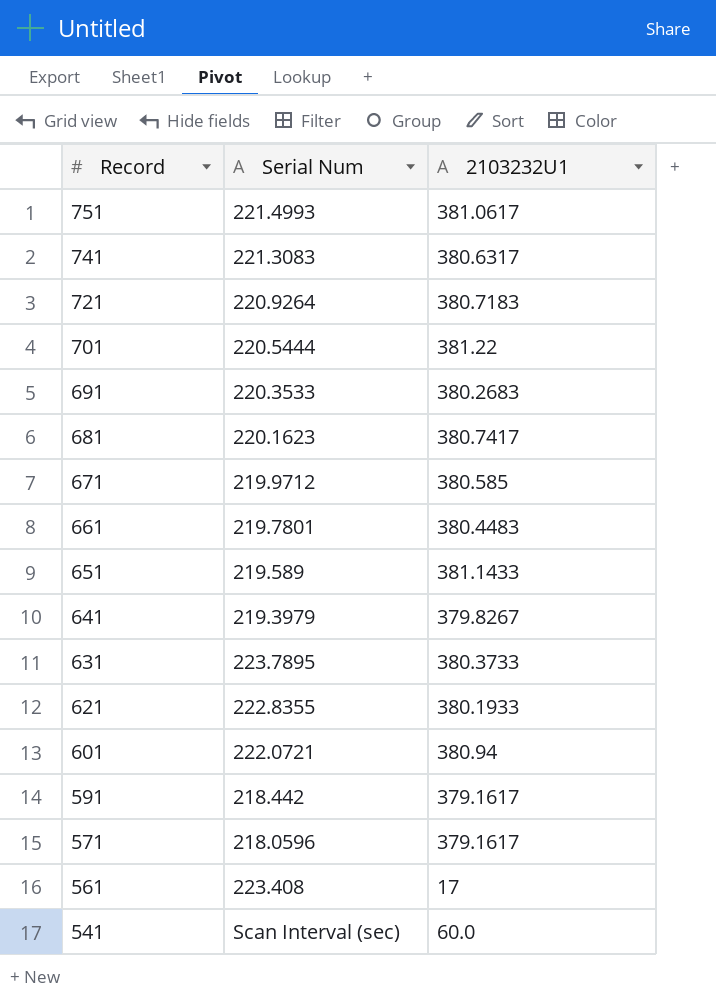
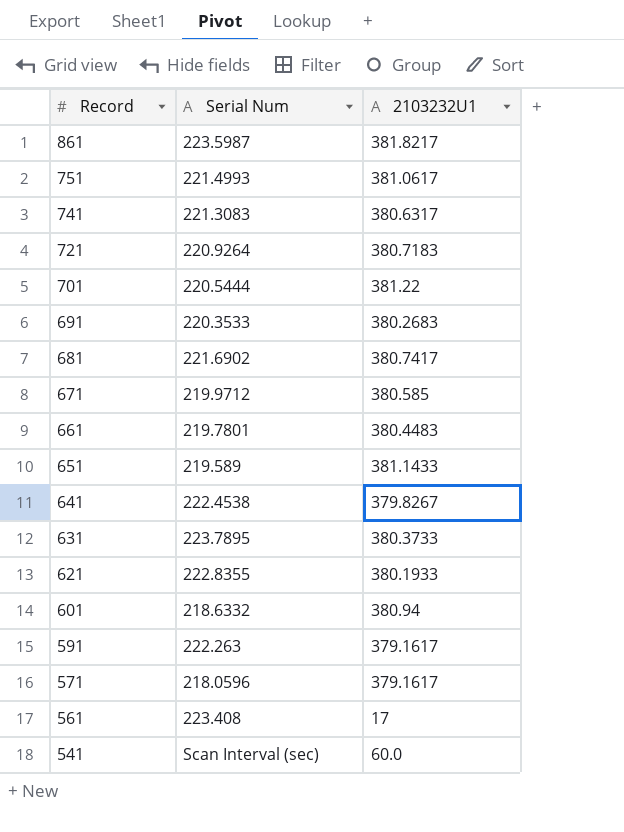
row 861: none -> 223.5987 | 381.8217
681 | Serial Num: 220.1623 -> 221.6902
641 | Serial Num: 219.3979 -> 222.4538
601 | Serial Num: 222.0721 -> 218.6332
591 | Serial Num: 218.442 -> 222.263

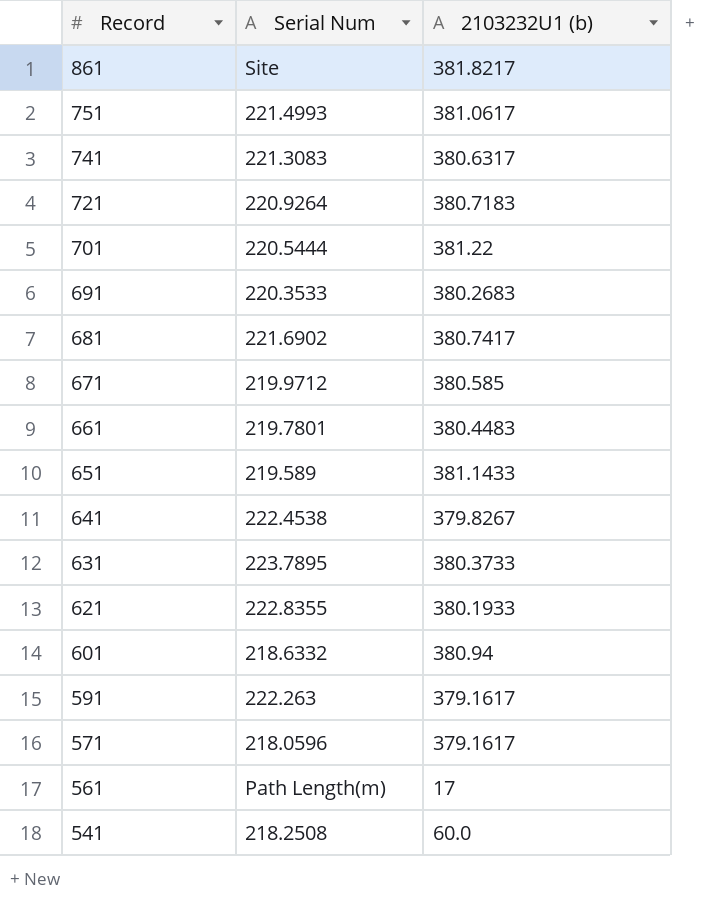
column name: 2103232U1 -> 2103232U1 (b)
861 | Serial Num: 223.5987 -> Site
561 | Serial Num: 223.408 -> Path Length(m)
541 | Serial Num: Scan Interval (sec) -> 218.2508

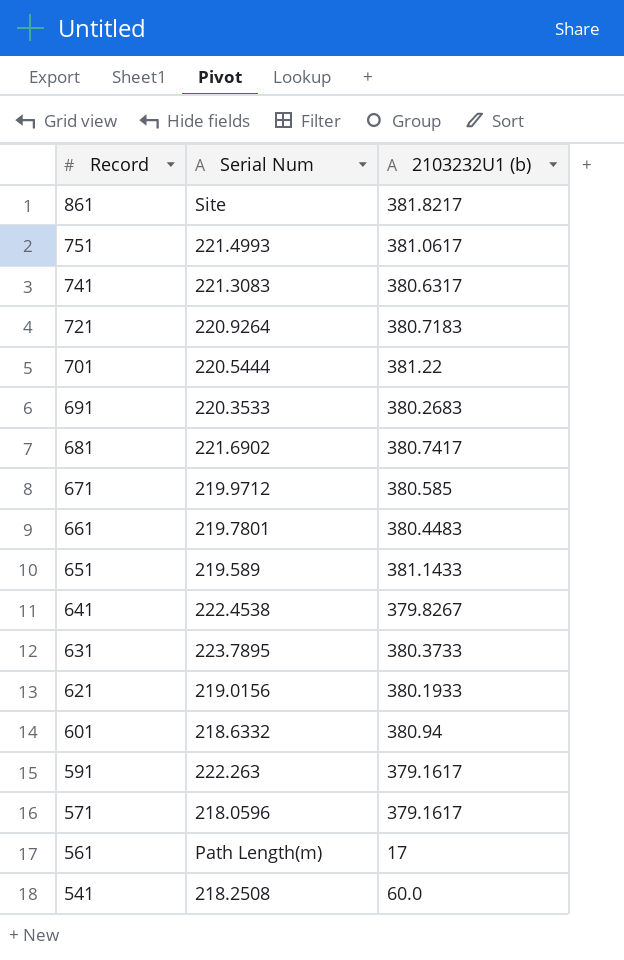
621 | Serial Num: 222.8355 -> 219.0156

